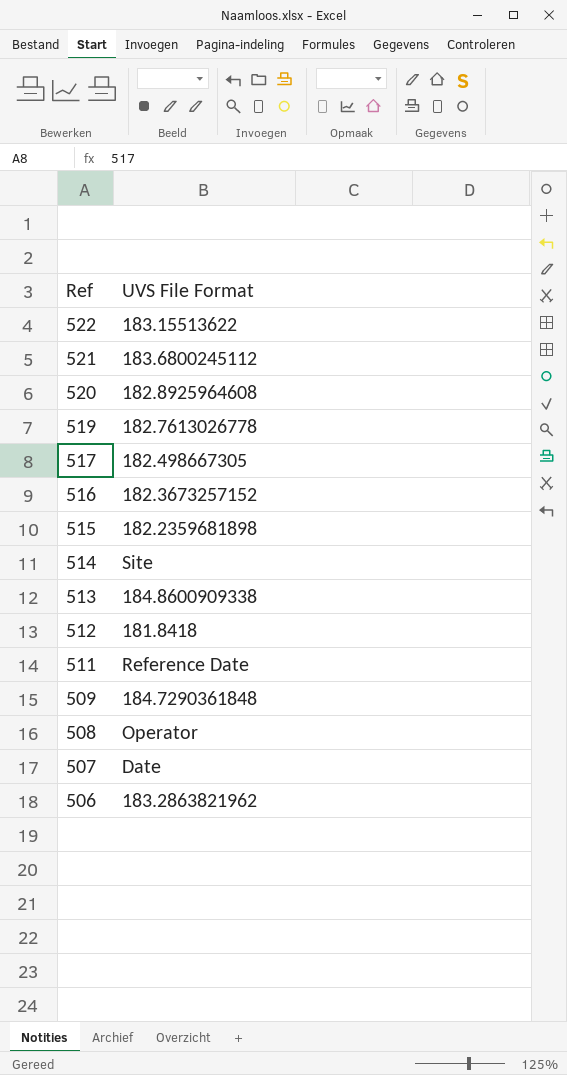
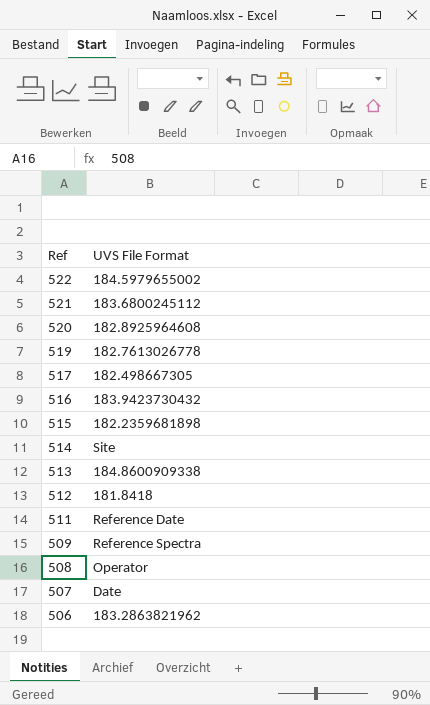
522 | UVS File Format: 183.15513622 -> 184.5979655002
516 | UVS File Format: 182.3673257152 -> 183.9423730432
509 | UVS File Format: 184.7290361848 -> Reference Spectra

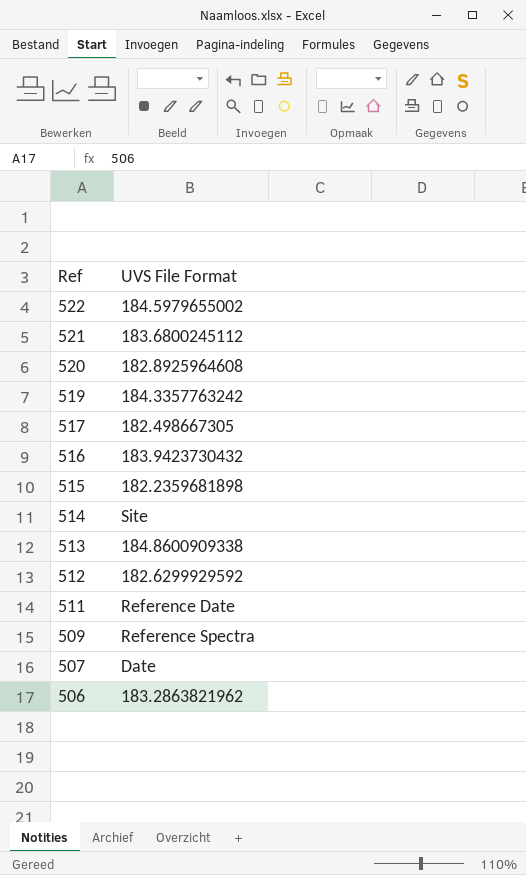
row 508: Operator -> none
519 | UVS File Format: 182.7613026778 -> 184.3357763242
512 | UVS File Format: 181.8418 -> 182.6299929592

